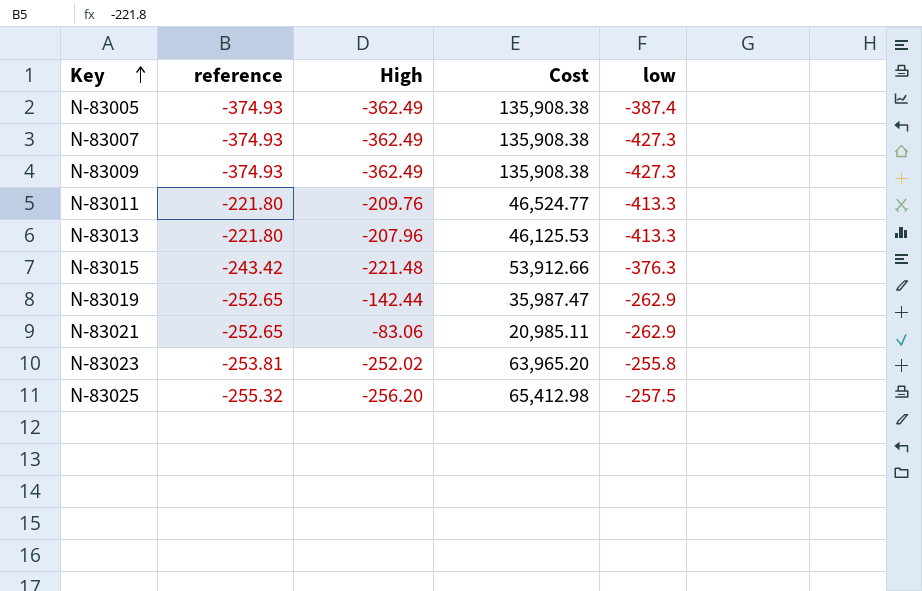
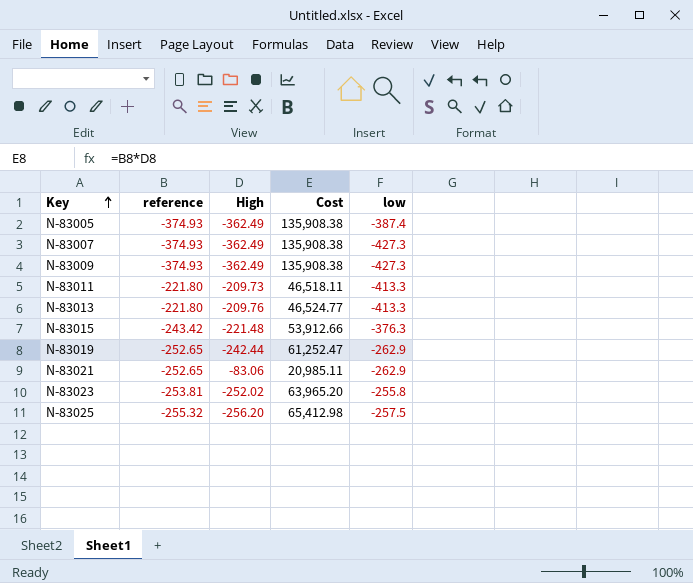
N-83011 | High: -209.76 -> -209.73
N-83011 | Cost: 46,524.77 -> 46,518.11
N-83013 | High: -207.96 -> -209.76
N-83013 | Cost: 46,125.53 -> 46,524.77
N-83019 | High: -142.44 -> -242.44
N-83019 | Cost: 35,987.47 -> 61,252.47

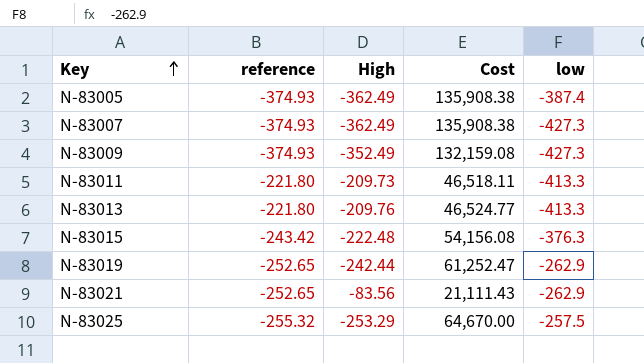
row N-83023: -253.81 | -252.02 | 63,965.20 | -255.8 -> none
N-83009 | High: -362.49 -> -352.49
N-83009 | Cost: 135,908.38 -> 132,159.08
N-83015 | High: -221.48 -> -222.48
N-83015 | Cost: 53,912.66 -> 54,156.08
N-83021 | High: -83.06 -> -83.56
N-83021 | Cost: 20,985.11 -> 21,111.43
N-83025 | High: -256.20 -> -253.29
N-83025 | Cost: 65,412.98 -> 64,670.00

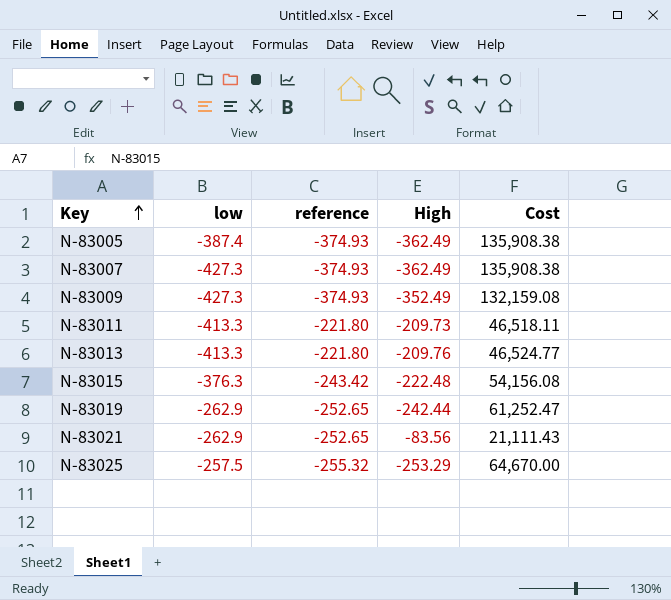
column low | position: 5 -> 2

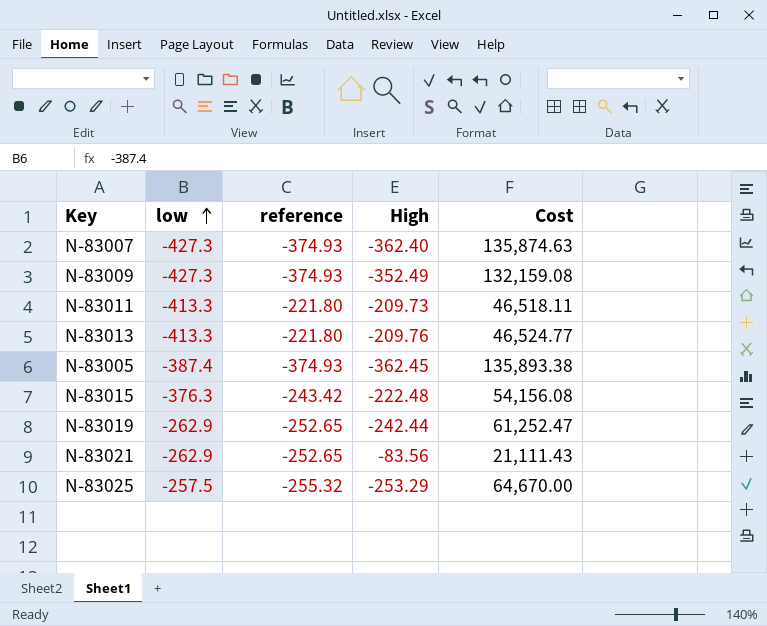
row order: Key ascending -> low ascending
N-83007 | High: -362.49 -> -362.40
N-83007 | Cost: 135,908.38 -> 135,874.63
N-83005 | High: -362.49 -> -362.45
N-83005 | Cost: 135,908.38 -> 135,893.38

